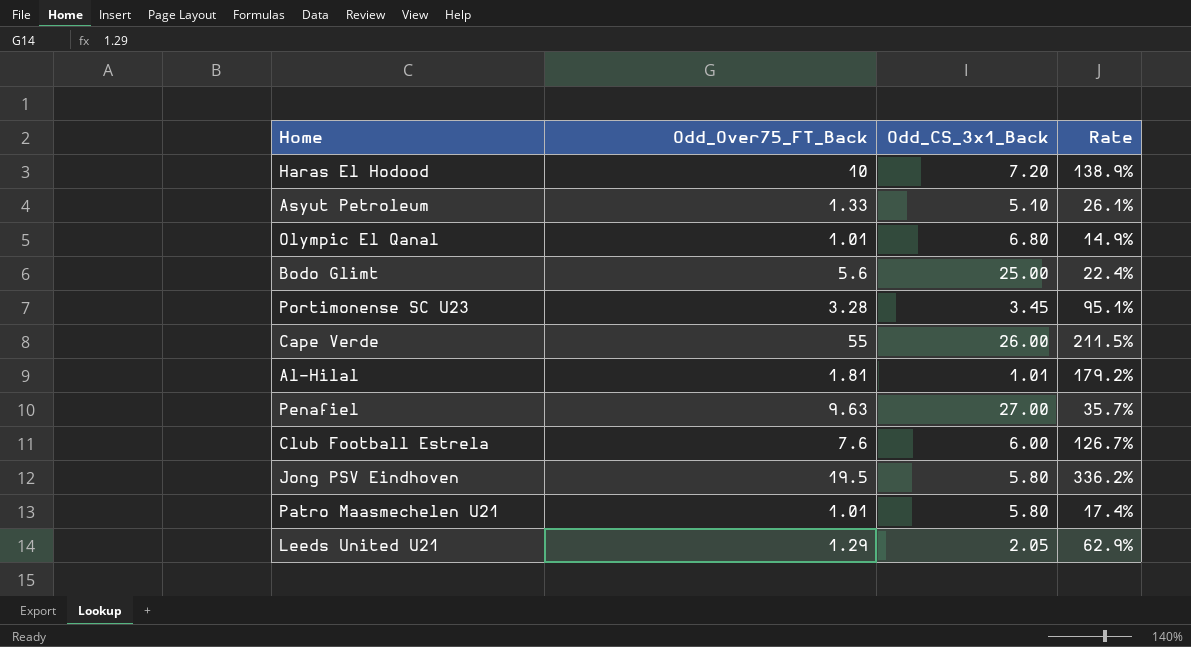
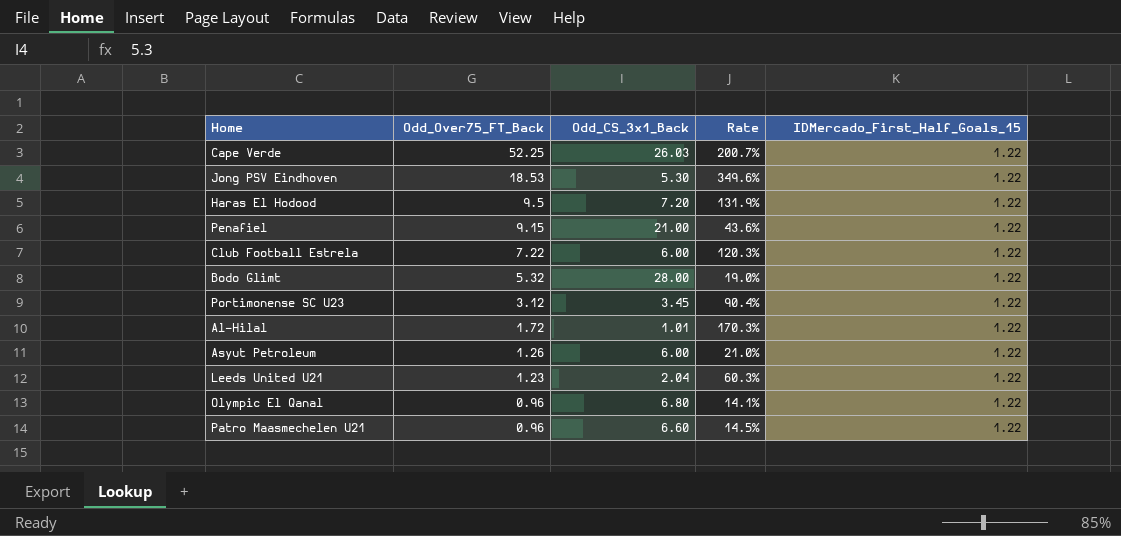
row order: none -> Odd_Over75_FT_Back descending
column IDMercado_First_Half_Goals_15 | position: none -> 5
Cape Verde | Odd_Over75_FT_Back: 55 -> 52.25
Cape Verde | Odd_CS_3x1_Back: 26.00 -> 26.03
Cape Verde | Rate: 211.5% -> 200.7%
Jong PSV Eindhoven | Odd_Over75_FT_Back: 19.5 -> 18.53
Jong PSV Eindhoven | Odd_CS_3x1_Back: 5.80 -> 5.30
Jong PSV Eindhoven | Rate: 336.2% -> 349.6%
Haras El Hodood | Odd_Over75_FT_Back: 10 -> 9.5
Haras El Hodood | Rate: 138.9% -> 131.9%
Penafiel | Odd_Over75_FT_Back: 9.63 -> 9.15
Penafiel | Odd_CS_3x1_Back: 27.00 -> 21.00
Penafiel | Rate: 35.7% -> 43.6%
Club Football Estrela | Odd_Over75_FT_Back: 7.6 -> 7.22
Club Football Estrela | Rate: 126.7% -> 120.3%
Bodo Glimt | Odd_Over75_FT_Back: 5.6 -> 5.32
Bodo Glimt | Odd_CS_3x1_Back: 25.00 -> 28.00
Bodo Glimt | Rate: 22.4% -> 19.0%
Portimonense SC U23 | Odd_Over75_FT_Back: 3.28 -> 3.12
Portimonense SC U23 | Rate: 95.1% -> 90.4%
Al-Hilal | Odd_Over75_FT_Back: 1.81 -> 1.72
Al-Hilal | Rate: 179.2% -> 170.3%
Asyut Petroleum | Odd_Over75_FT_Back: 1.33 -> 1.26
Asyut Petroleum | Odd_CS_3x1_Back: 5.10 -> 6.00
Asyut Petroleum | Rate: 26.1% -> 21.0%
Leeds United U21 | Odd_Over75_FT_Back: 1.29 -> 1.23
Leeds United U21 | Odd_CS_3x1_Back: 2.05 -> 2.04
Leeds United U21 | Rate: 62.9% -> 60.3%
Olympic El Qanal | Odd_Over75_FT_Back: 1.01 -> 0.96
Olympic El Qanal | Rate: 14.9% -> 14.1%
Patro Maasmechelen U21 | Odd_Over75_FT_Back: 1.01 -> 0.96
Patro Maasmechelen U21 | Odd_CS_3x1_Back: 5.80 -> 6.60
Patro Maasmechelen U21 | Rate: 17.4% -> 14.5%

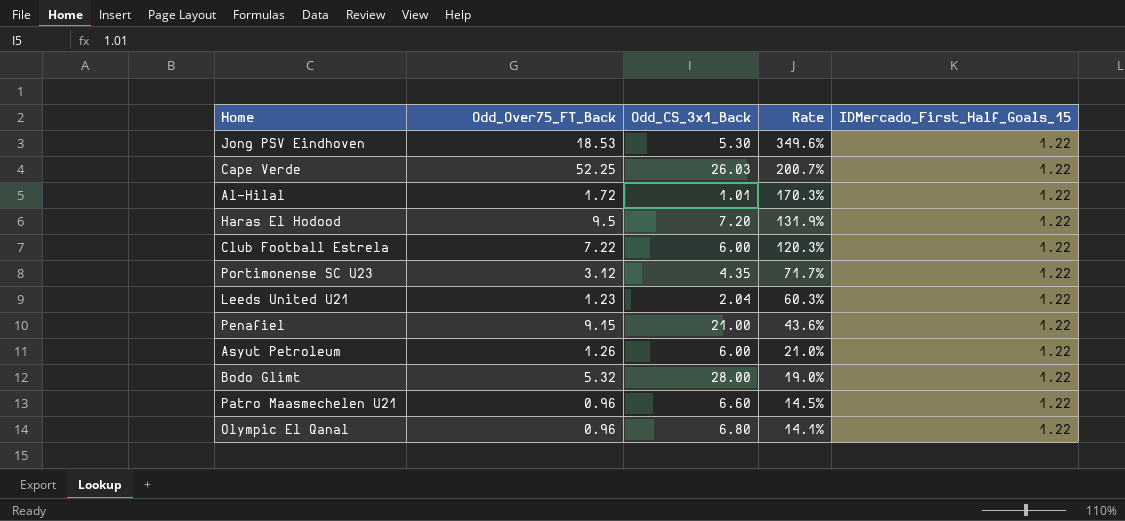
row order: Odd_Over75_FT_Back descending -> Rate descending
Portimonense SC U23 | Odd_CS_3x1_Back: 3.45 -> 4.35
Portimonense SC U23 | Rate: 90.4% -> 71.7%

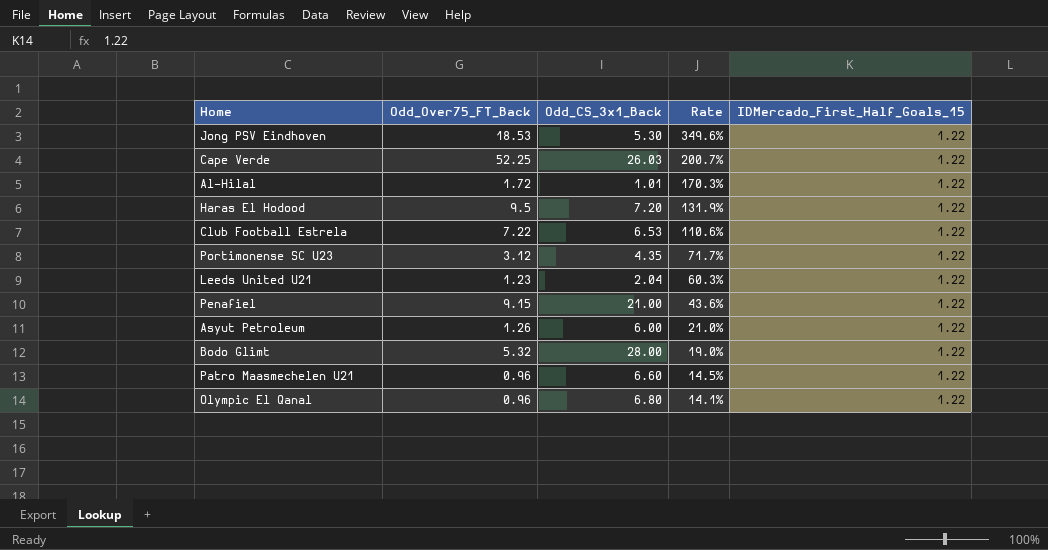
Club Football Estrela | Odd_CS_3x1_Back: 6.00 -> 6.53
Club Football Estrela | Rate: 120.3% -> 110.6%

